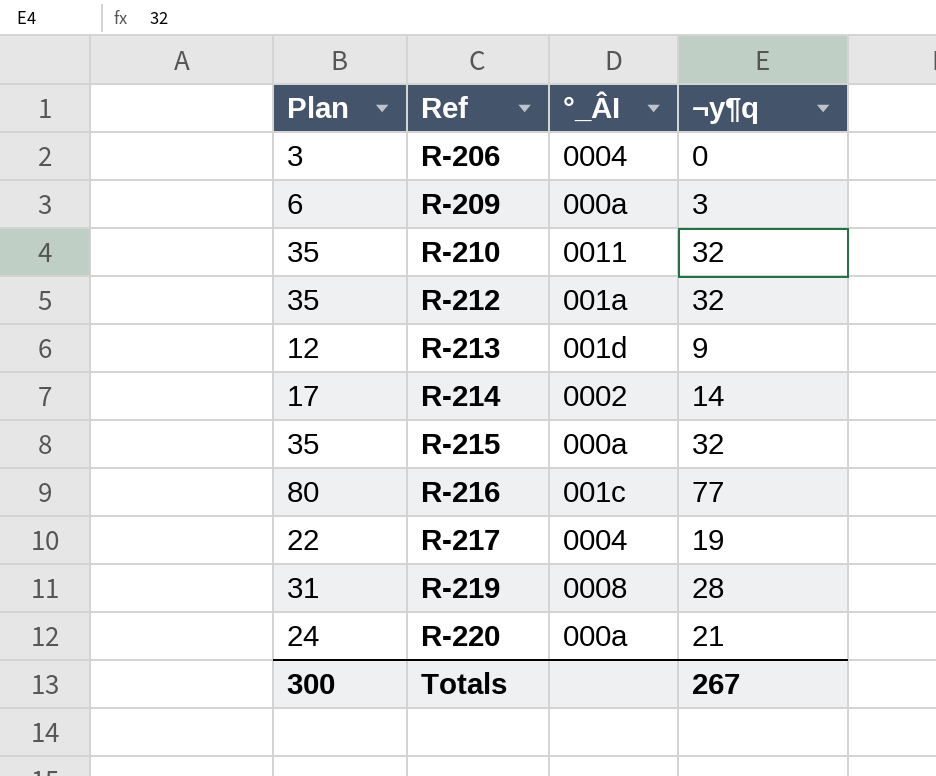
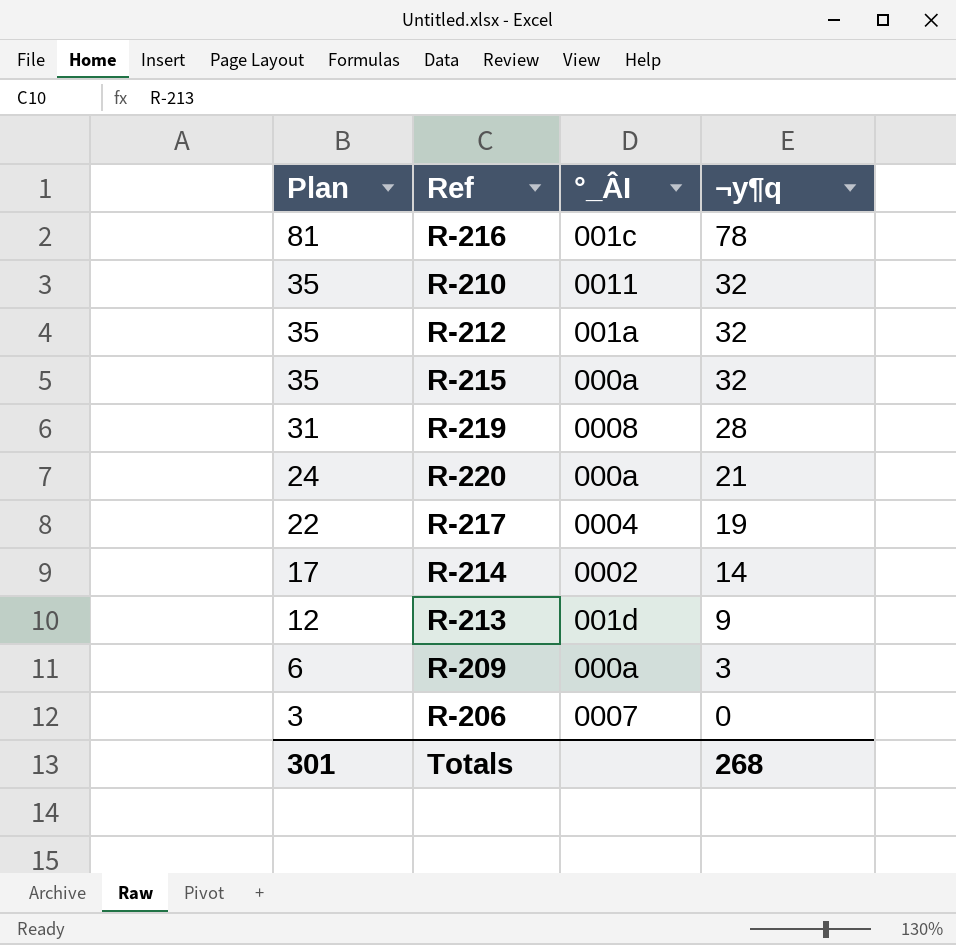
row order: Ref ascending -> Plan descending
R-216 | Plan: 80 -> 81
R-216 | ¬y¶q: 77 -> 78
R-206 | °_ÂI: 0004 -> 0007
Totals | Plan: 300 -> 301
Totals | ¬y¶q: 267 -> 268

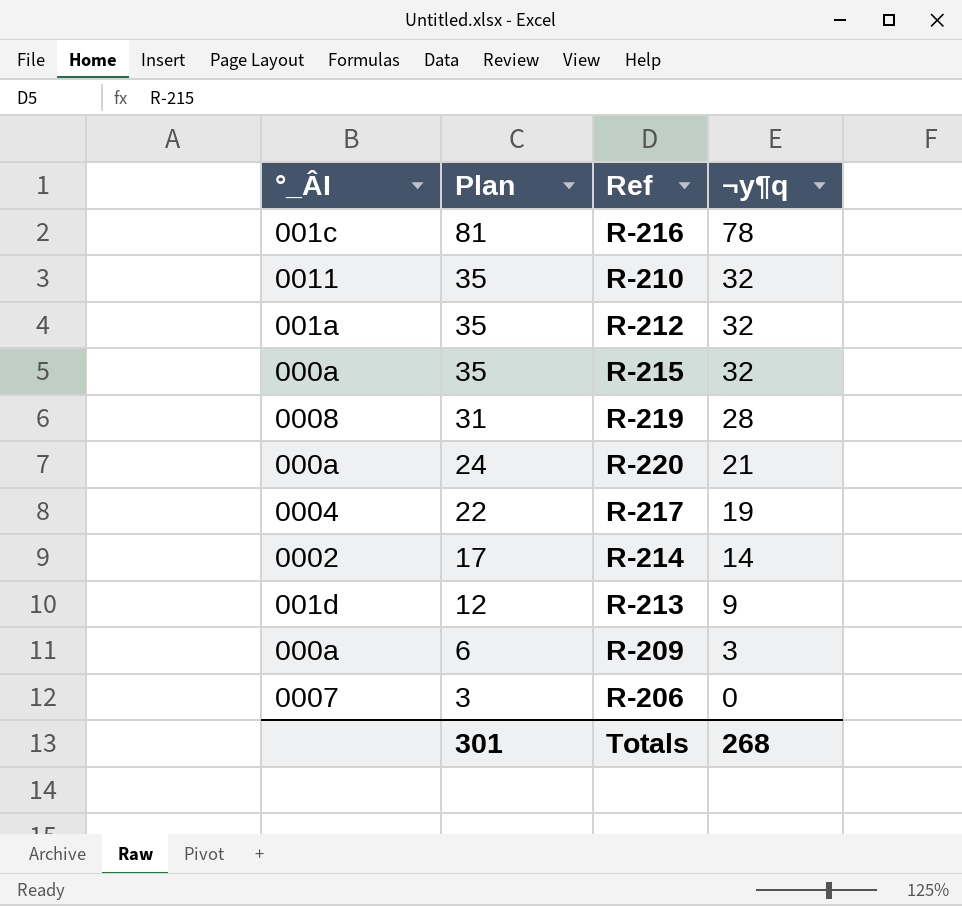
column °_ÂI | position: 3 -> 1

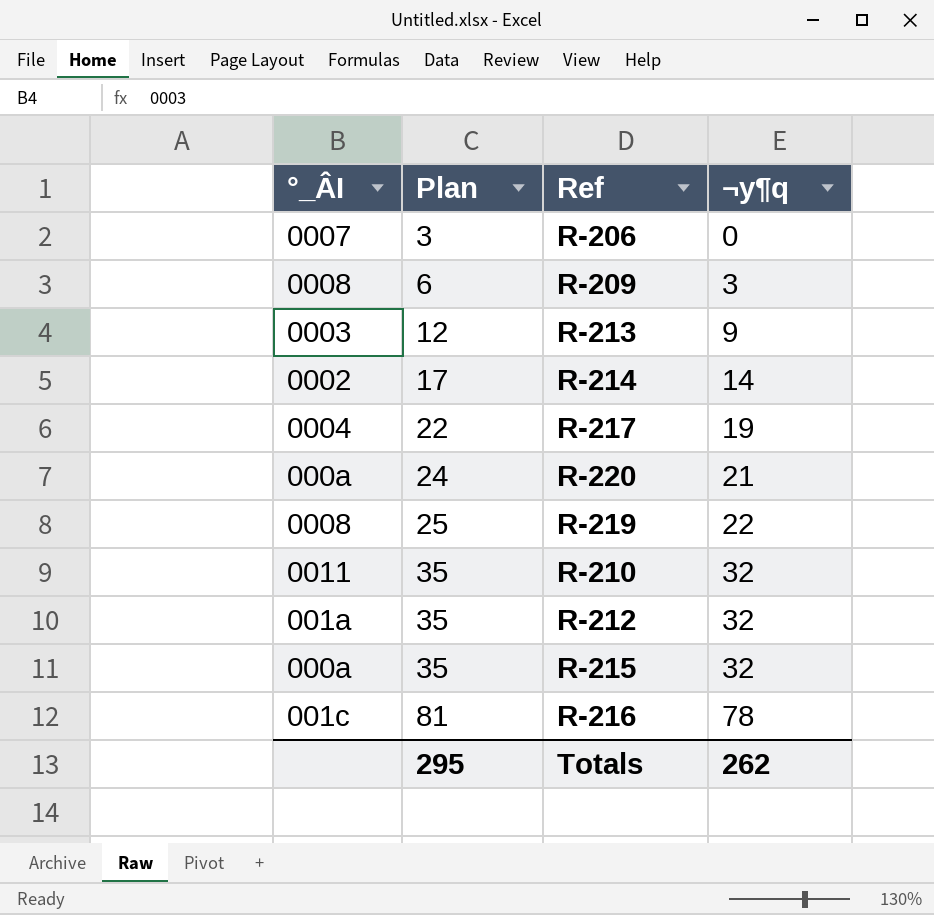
row order: Plan descending -> Plan ascending
R-209 | °_ÂI: 000a -> 0008
R-213 | °_ÂI: 001d -> 0003
R-219 | Plan: 31 -> 25
R-219 | ¬y¶q: 28 -> 22
Totals | Plan: 301 -> 295
Totals | ¬y¶q: 268 -> 262

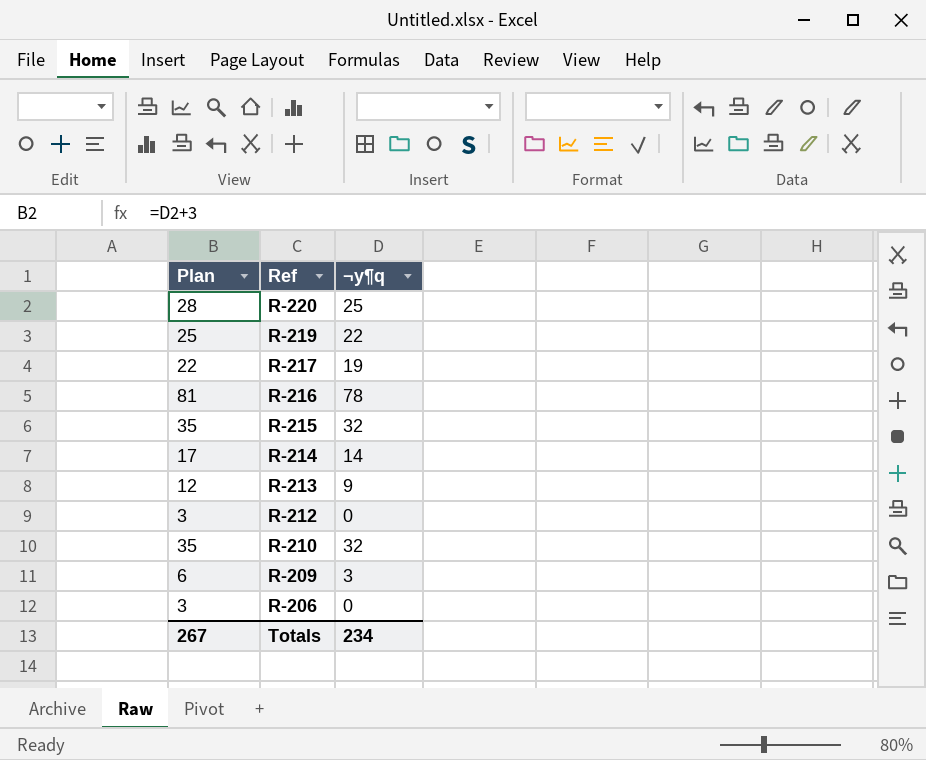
row order: Plan ascending -> Ref descending
column °_ÂI | position: 1 -> none
R-220 | Plan: 24 -> 28
R-220 | ¬y¶q: 21 -> 25
R-212 | Plan: 35 -> 3
R-212 | ¬y¶q: 32 -> 0
Totals | Plan: 295 -> 267
Totals | ¬y¶q: 262 -> 234

